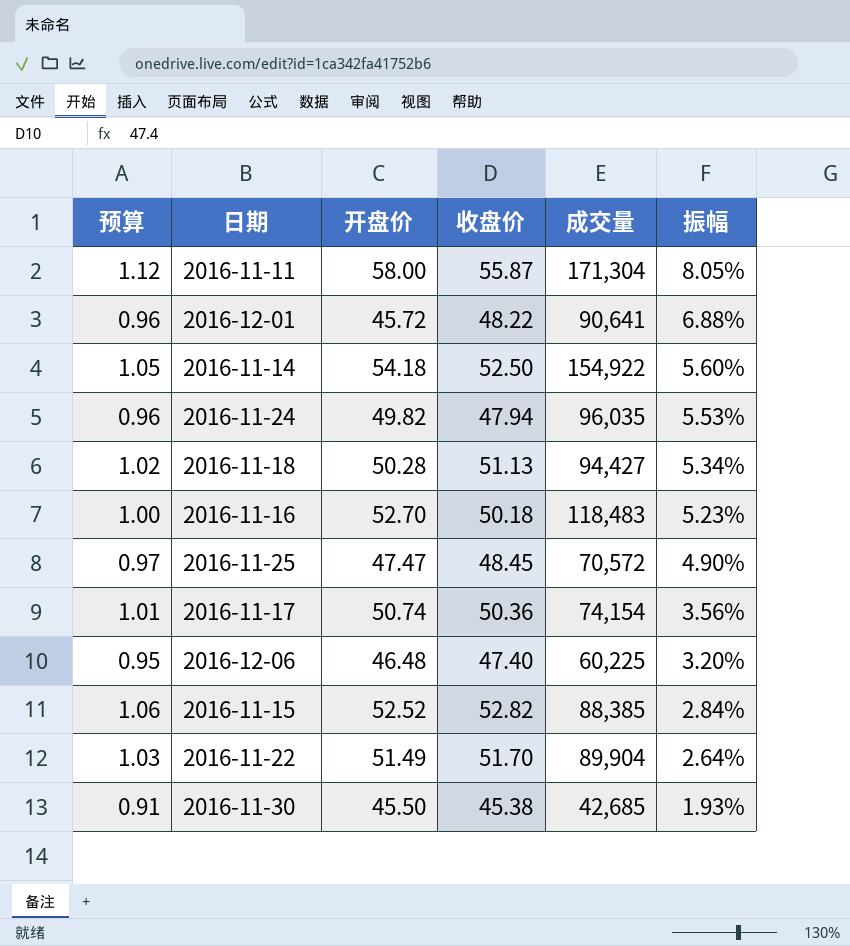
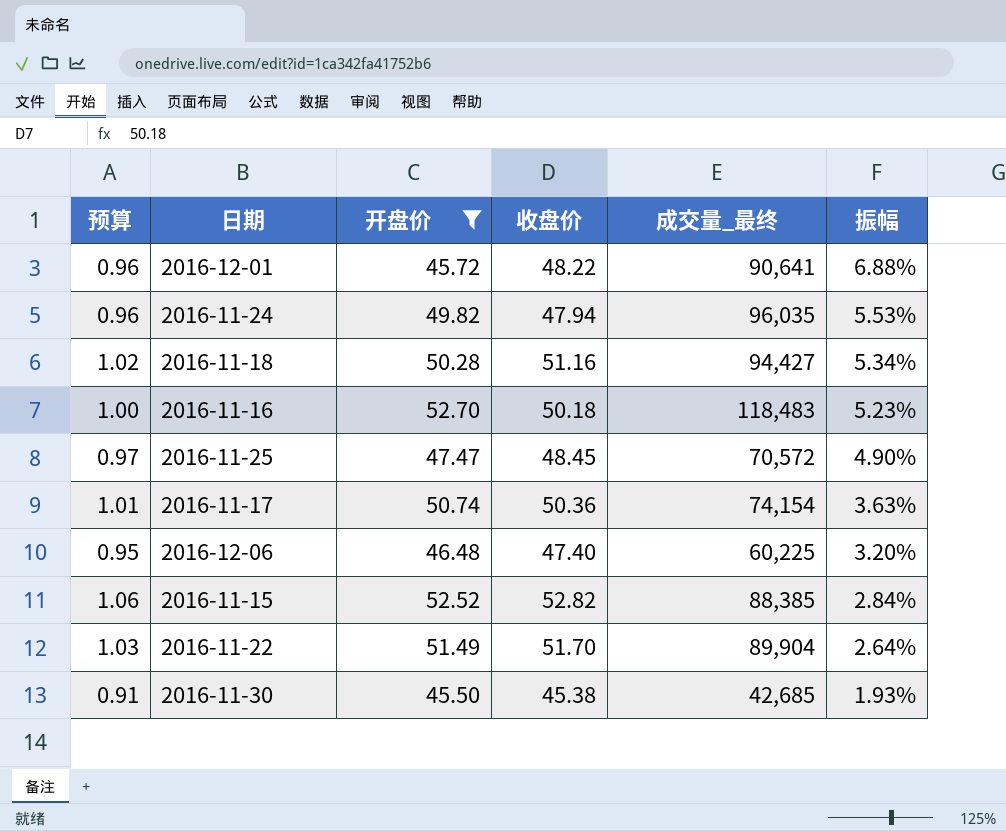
filter: none -> 开盘价 <= 52.70
column name: 成交量 -> 成交量_最终
2016-11-18 | 收盘价: 51.13 -> 51.16
2016-11-17 | 振幅: 3.56% -> 3.63%

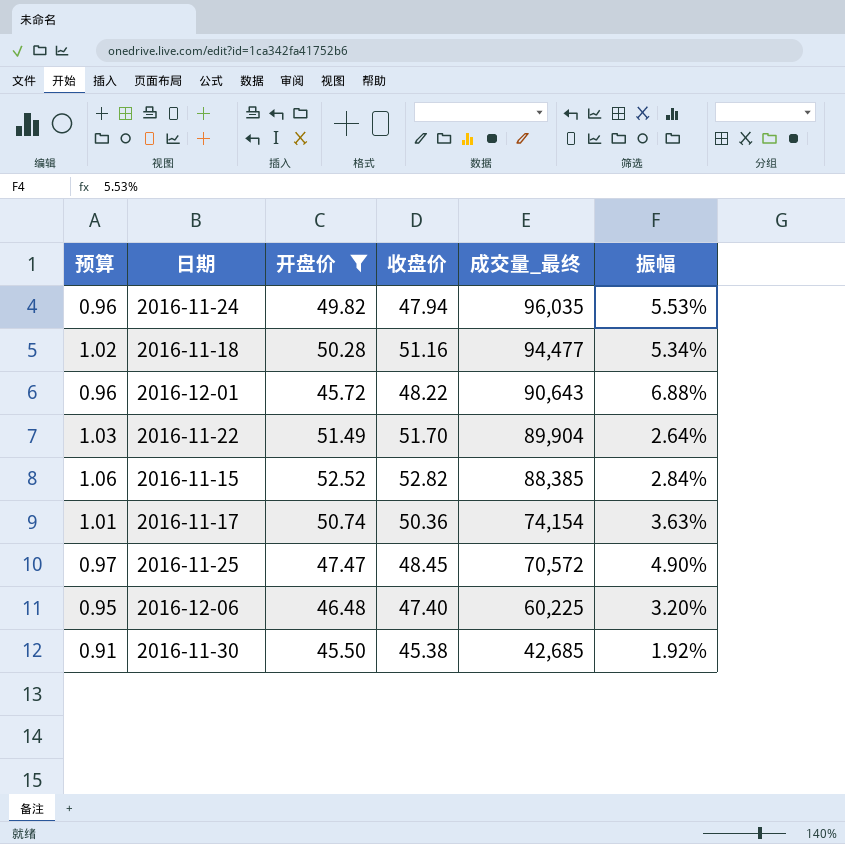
row order: 振幅 descending -> 成交量_最终 descending
row 2016-11-16: 1.00 | 52.70 | 50.18 | 118,483 | 5.23% -> none
2016-11-18 | 成交量_最终: 94,427 -> 94,477
2016-12-01 | 成交量_最终: 90,641 -> 90,643
2016-11-30 | 振幅: 1.93% -> 1.92%

